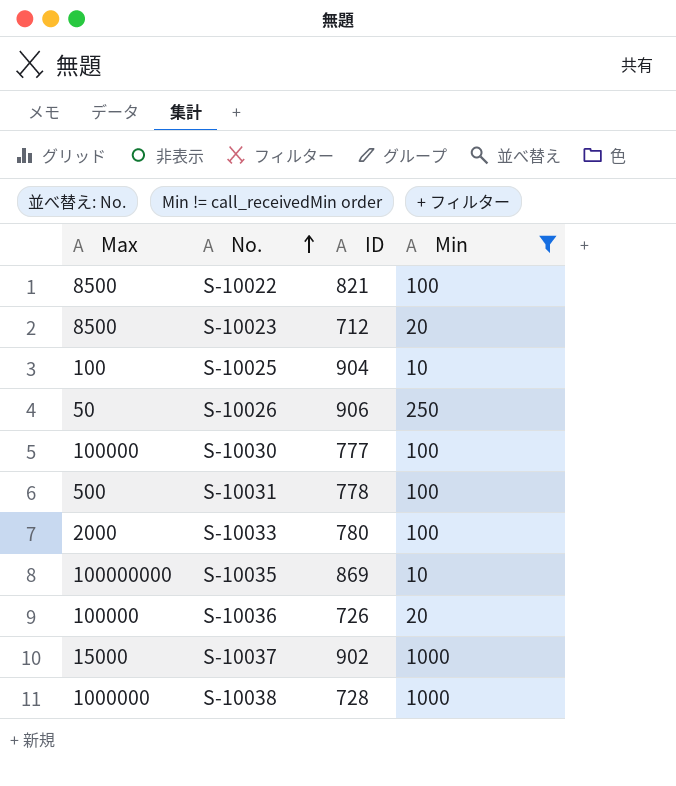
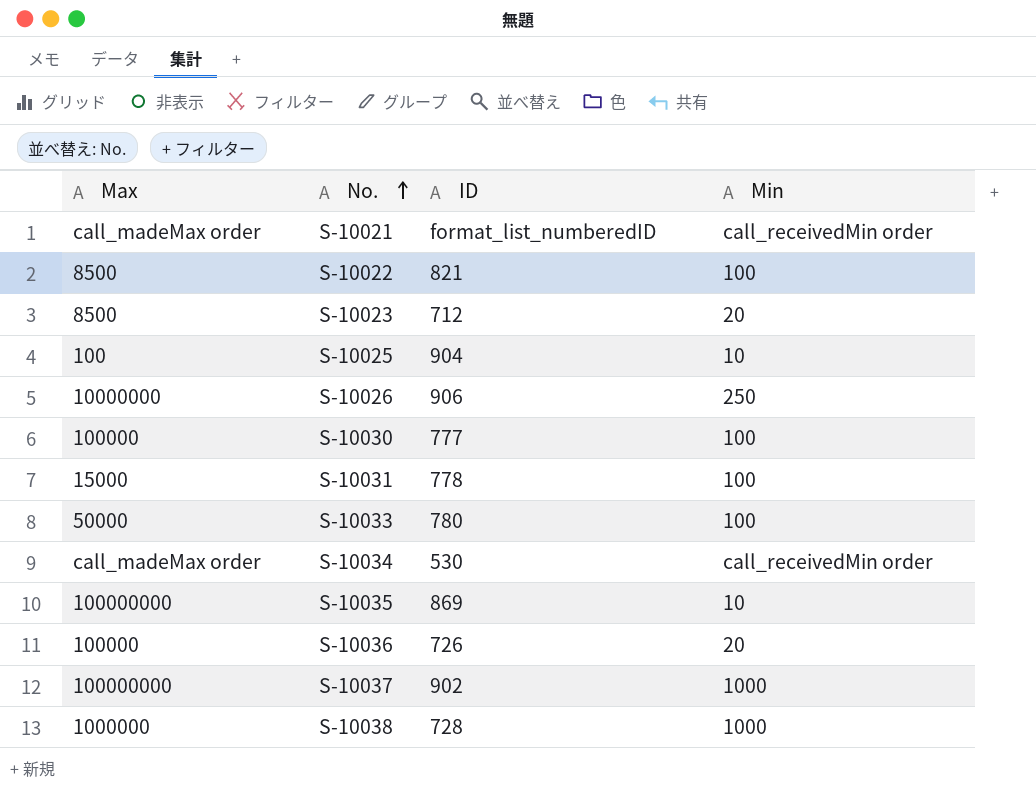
filter: Min != call_receivedMin order -> none
S-10026 | Max: 50 -> 10000000
S-10031 | Max: 500 -> 15000
S-10033 | Max: 2000 -> 50000
S-10037 | Max: 15000 -> 100000000

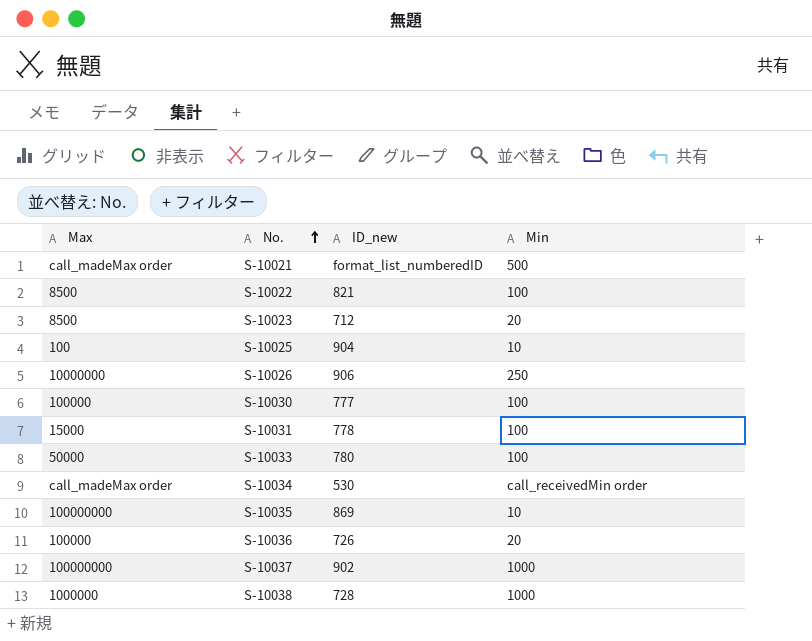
column name: ID -> ID_new
S-10021 | Min: call_receivedMin order -> 500

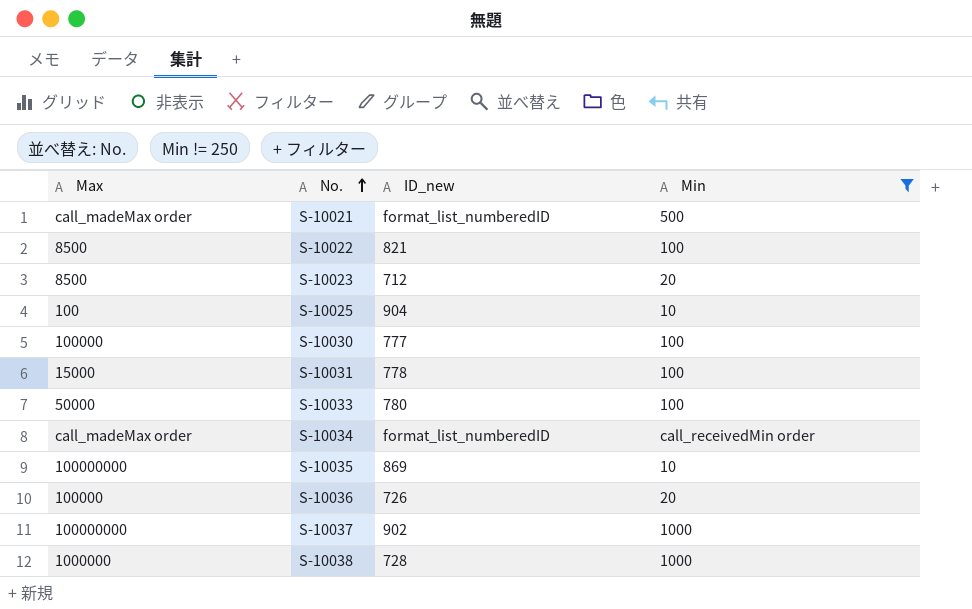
filter: none -> Min != 250
S-10034 | ID_new: 530 -> format_list_numberedID

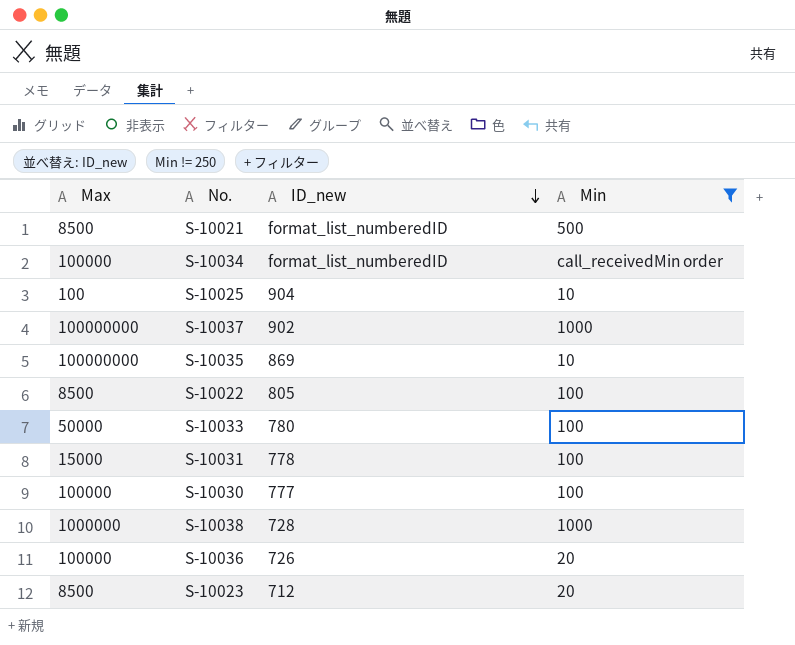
row order: No. ascending -> ID_new descending
S-10021 | Max: call_madeMax order -> 8500
S-10034 | Max: call_madeMax order -> 100000
S-10022 | ID_new: 821 -> 805

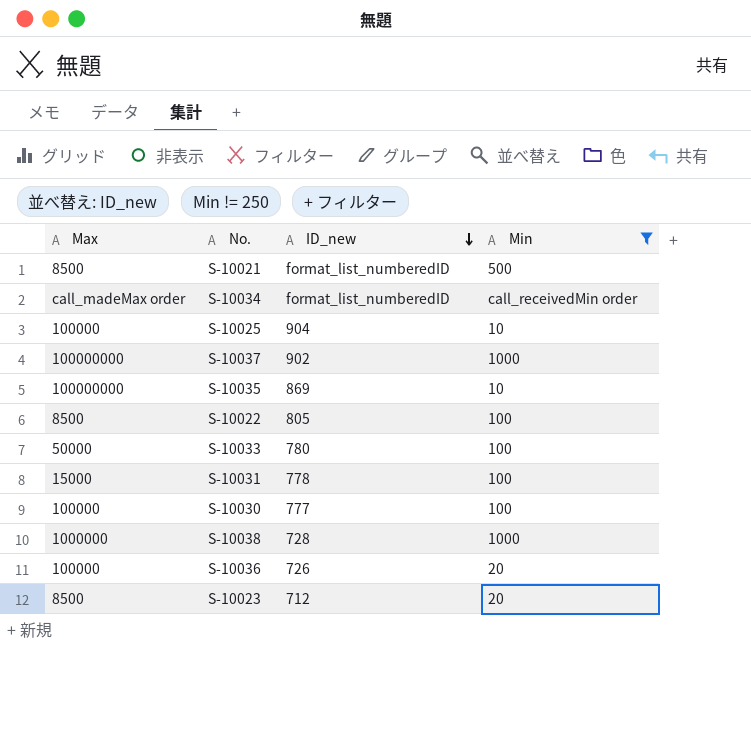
S-10034 | Max: 100000 -> call_madeMax order
S-10025 | Max: 100 -> 100000

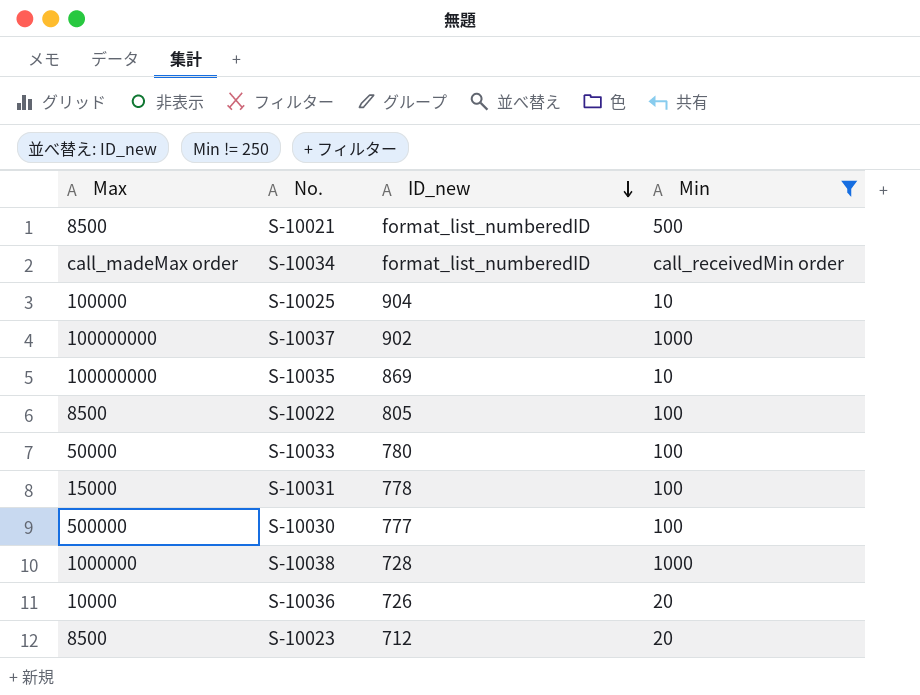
S-10030 | Max: 100000 -> 500000
S-10036 | Max: 100000 -> 10000

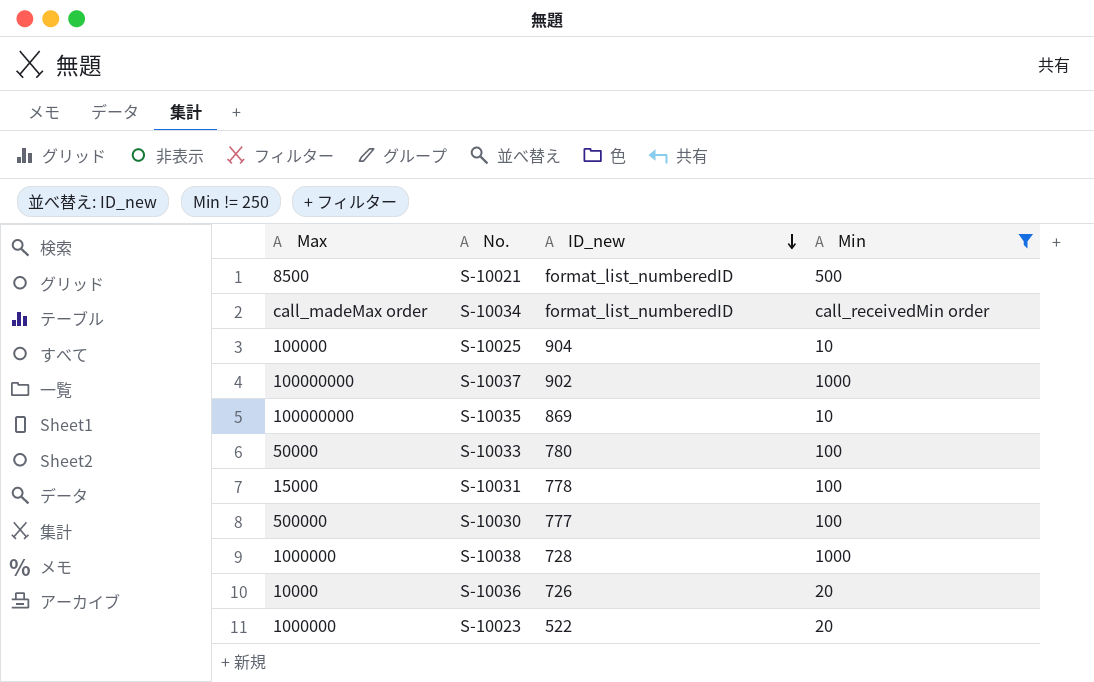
row S-10022: 8500 | 805 | 100 -> none
S-10023 | Max: 8500 -> 1000000
S-10023 | ID_new: 712 -> 522

